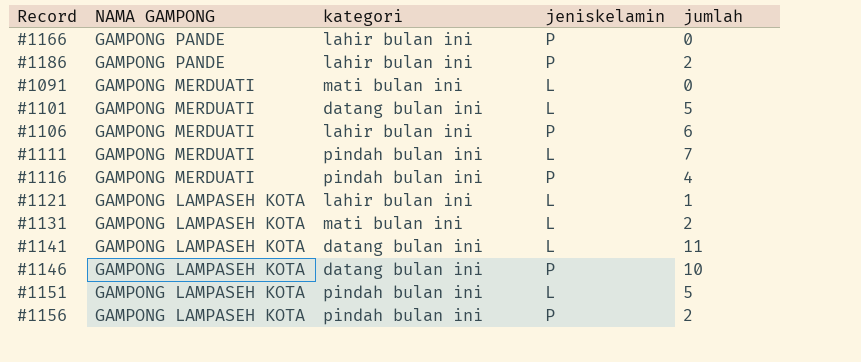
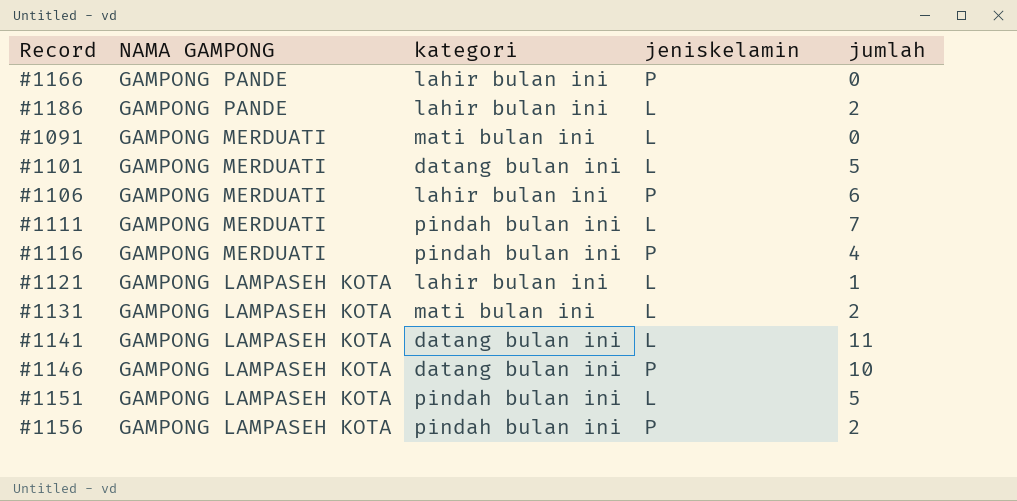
#1186 | jeniskelamin: P -> L

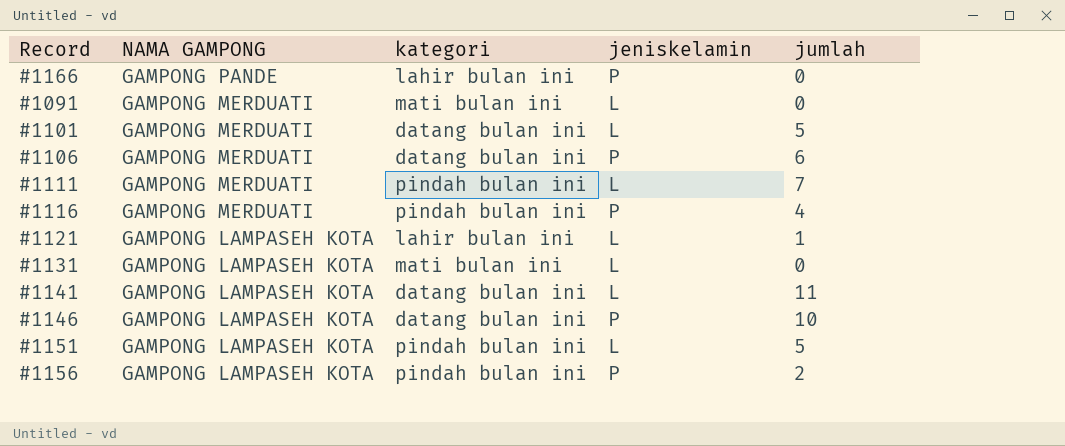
row #1186: GAMPONG PANDE | lahir bulan ini | L | 2 -> none
#1106 | kategori: lahir bulan ini -> datang bulan ini
#1131 | jumlah: 2 -> 0

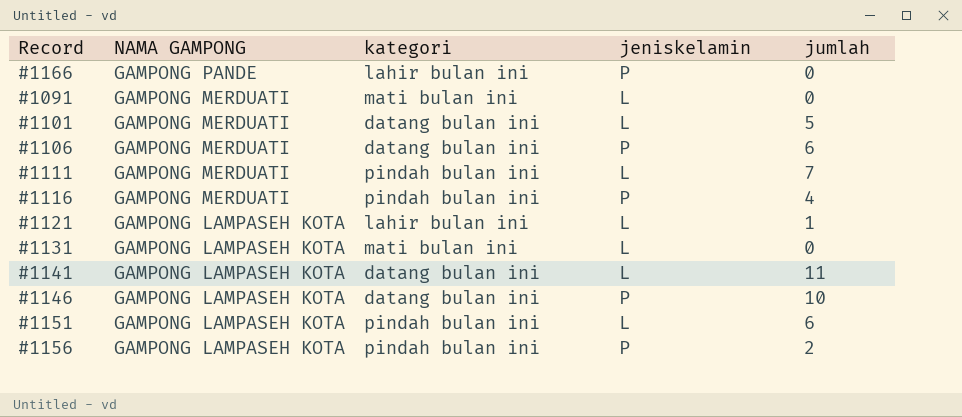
#1151 | jumlah: 5 -> 6

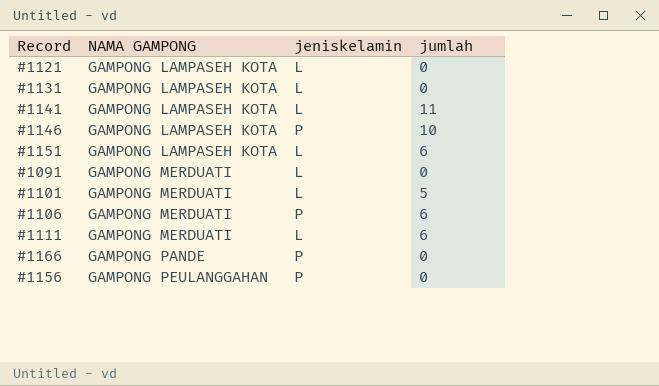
row order: NAMA GAMPONG descending -> NAMA GAMPONG ascending
column kategori | position: 3 -> none
row #1116: GAMPONG MERDUATI | pindah bulan ini | P | 4 -> none
#1121 | jumlah: 1 -> 0
#1111 | jumlah: 7 -> 6
#1156 | NAMA GAMPONG: GAMPONG LAMPASEH KOTA -> GAMPONG PEULANGGAHAN
#1156 | jumlah: 2 -> 0

